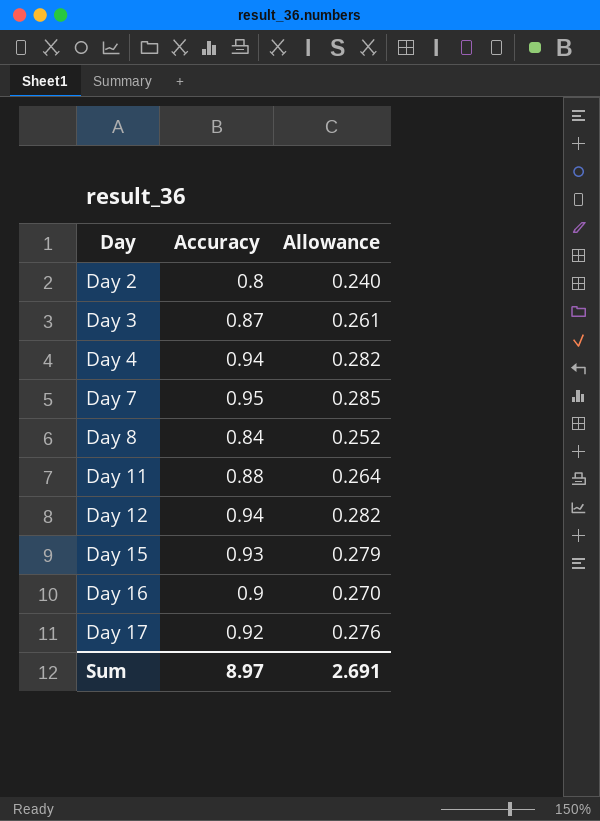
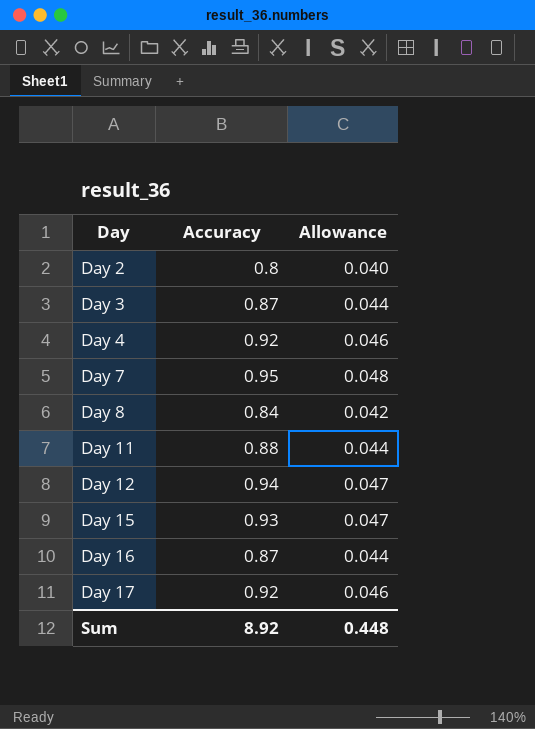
column Allowance | formula: [Accuracy] * 0.3 -> [Accuracy] * 0.05
Day 4 | Accuracy: 0.94 -> 0.92
Day 16 | Accuracy: 0.9 -> 0.87
Sum | Accuracy: 8.97 -> 8.92
Sum | Allowance: 2.691 -> 0.448

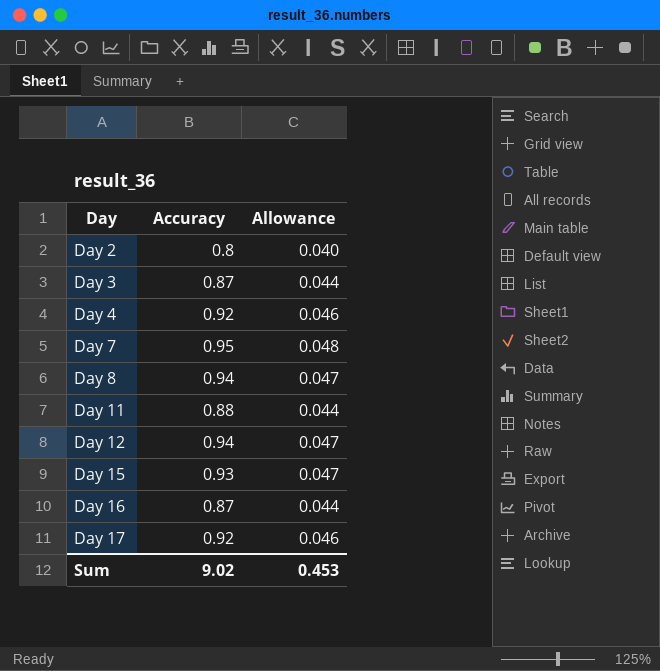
Day 8 | Accuracy: 0.84 -> 0.94
Day 8 | Allowance: 0.042 -> 0.047
Sum | Accuracy: 8.92 -> 9.02
Sum | Allowance: 0.448 -> 0.453

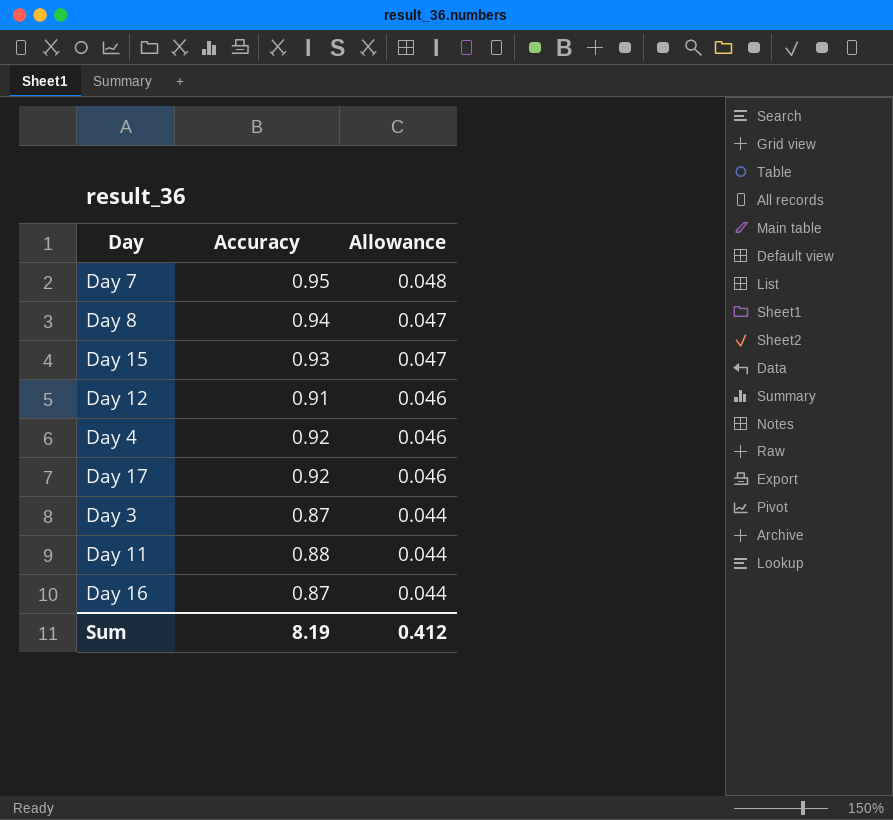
row order: Day ascending -> Allowance descending
row Day 2: 0.8 | 0.040 -> none
Day 12 | Accuracy: 0.94 -> 0.91
Day 12 | Allowance: 0.047 -> 0.046
Sum | Accuracy: 9.02 -> 8.19
Sum | Allowance: 0.453 -> 0.412

